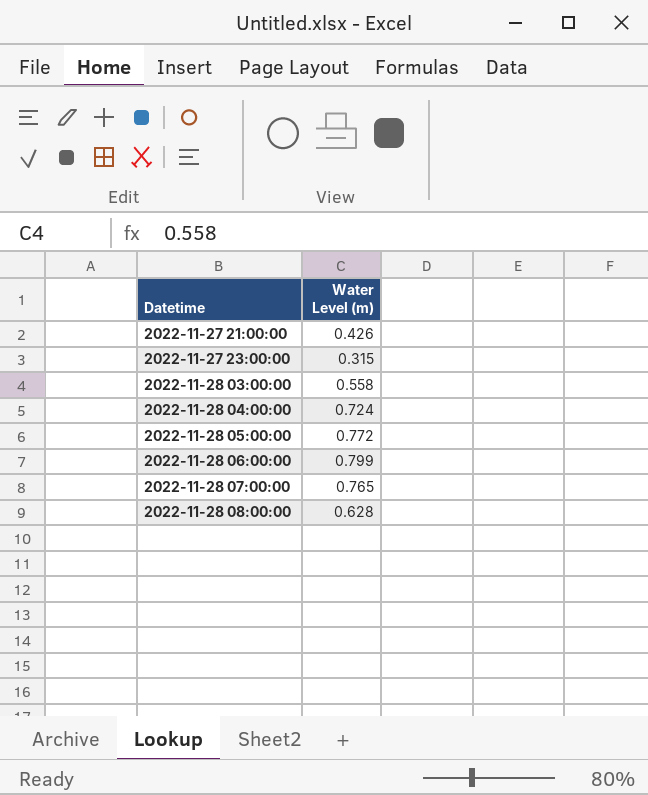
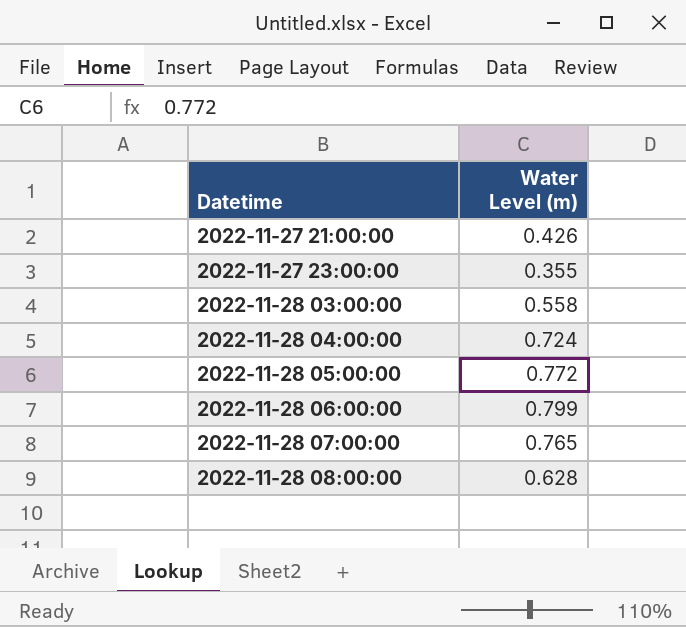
2022-11-27 23:00:00 | Water Level (m): 0.315 -> 0.355

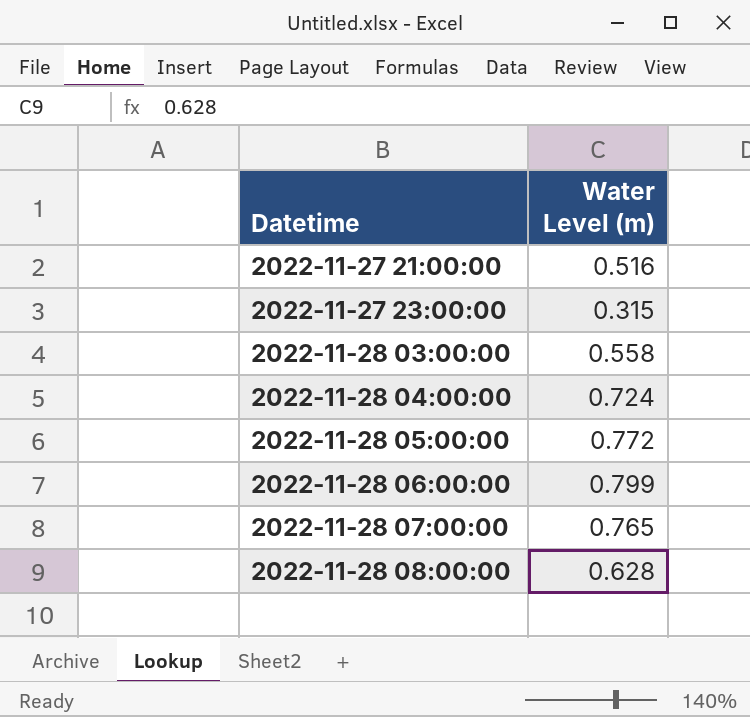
2022-11-27 21:00:00 | Water Level (m): 0.426 -> 0.516
2022-11-27 23:00:00 | Water Level (m): 0.355 -> 0.315

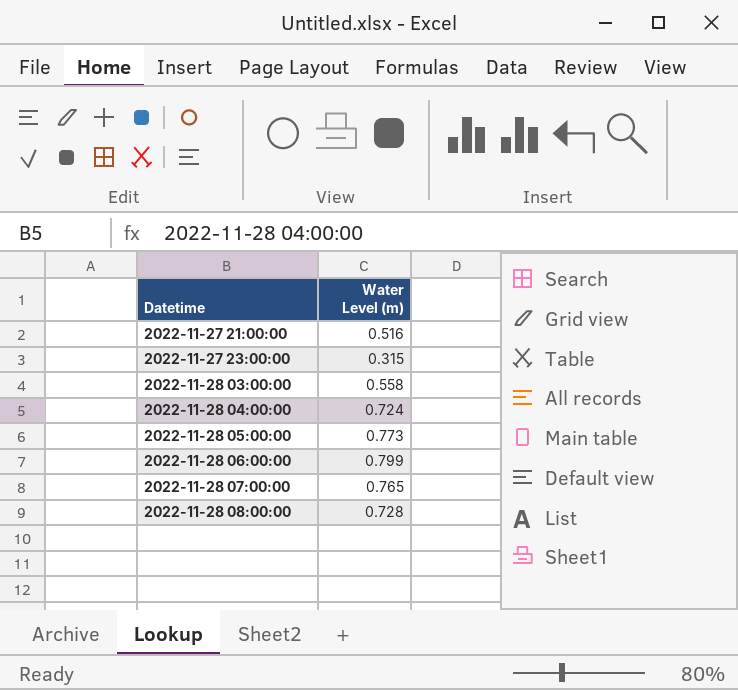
2022-11-28 05:00:00 | Water Level (m): 0.772 -> 0.773
2022-11-28 08:00:00 | Water Level (m): 0.628 -> 0.728

